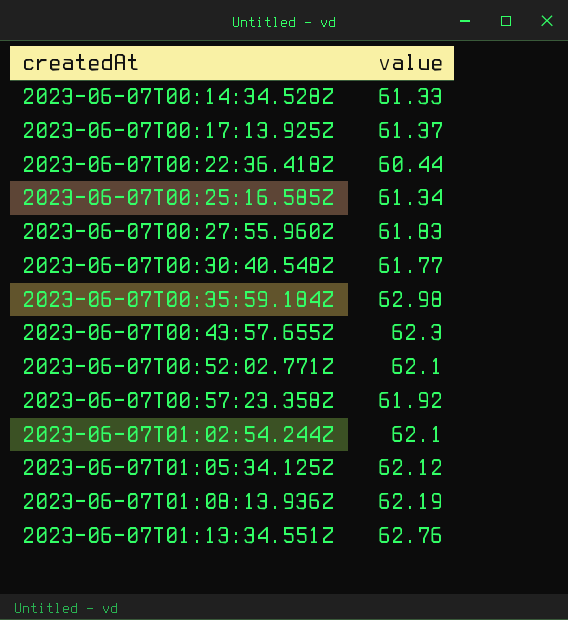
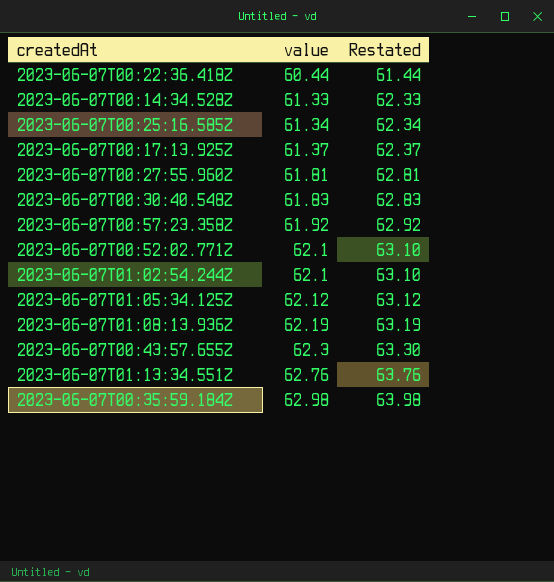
row order: createdAt ascending -> value ascending
column Restated | formula: none -> [value] + 1
2023-06-07T00:27:55.960Z | value: 61.83 -> 61.81
2023-06-07T00:30:40.548Z | value: 61.77 -> 61.83

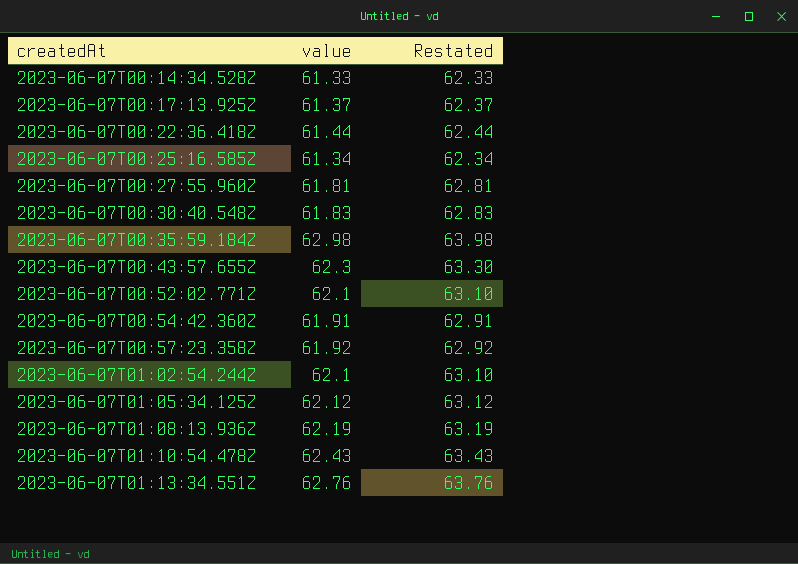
row order: value ascending -> createdAt ascending
2023-06-07T00:22:36.418Z | value: 60.44 -> 61.44
2023-06-07T00:22:36.418Z | Restated: 61.44 -> 62.44
row 2023-06-07T00:54:42.360Z: none -> 61.91 | 62.91
row 2023-06-07T01:10:54.478Z: none -> 62.43 | 63.43

